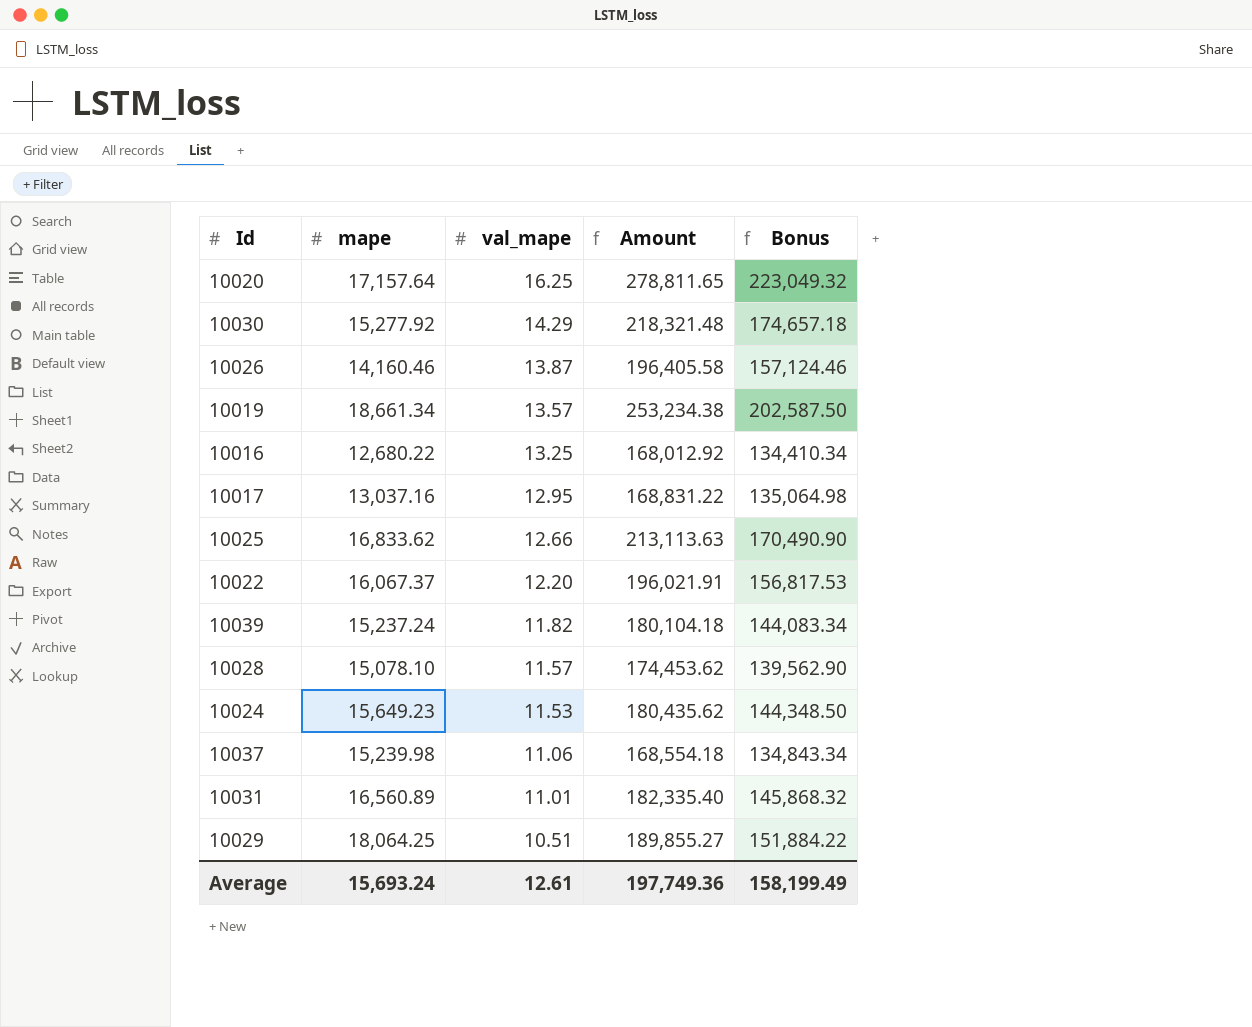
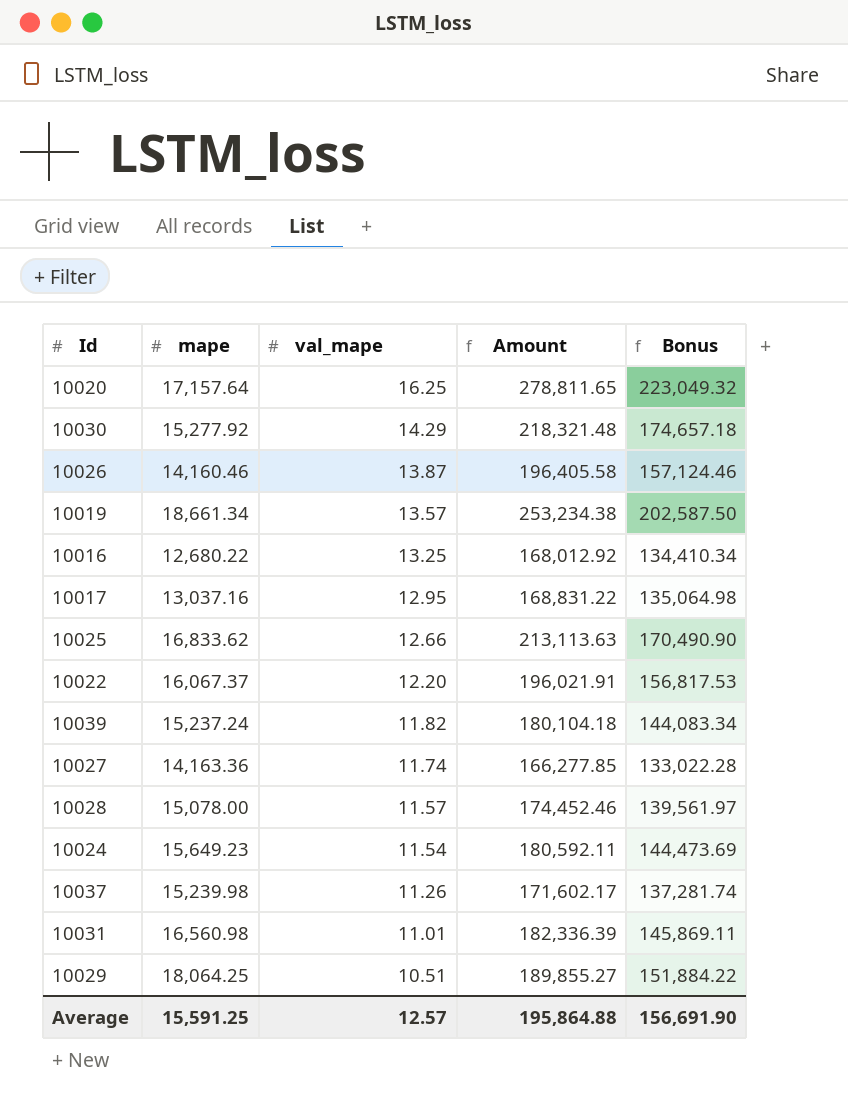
row 10027: none -> 14,163.36 | 11.74 | 166,277.85 | 133,022.28
10028 | mape: 15,078.10 -> 15,078.00
10028 | Amount: 174,453.62 -> 174,452.46
10028 | Bonus: 139,562.90 -> 139,561.97
10024 | val_mape: 11.53 -> 11.54
10024 | Amount: 180,435.62 -> 180,592.11
10024 | Bonus: 144,348.50 -> 144,473.69
10037 | val_mape: 11.06 -> 11.26
10037 | Amount: 168,554.18 -> 171,602.17
10037 | Bonus: 134,843.34 -> 137,281.74
10031 | mape: 16,560.89 -> 16,560.98
10031 | Amount: 182,335.40 -> 182,336.39
10031 | Bonus: 145,868.32 -> 145,869.11
Average | mape: 15,693.24 -> 15,591.25
Average | val_mape: 12.61 -> 12.57
Average | Amount: 197,749.36 -> 195,864.88
Average | Bonus: 158,199.49 -> 156,691.90

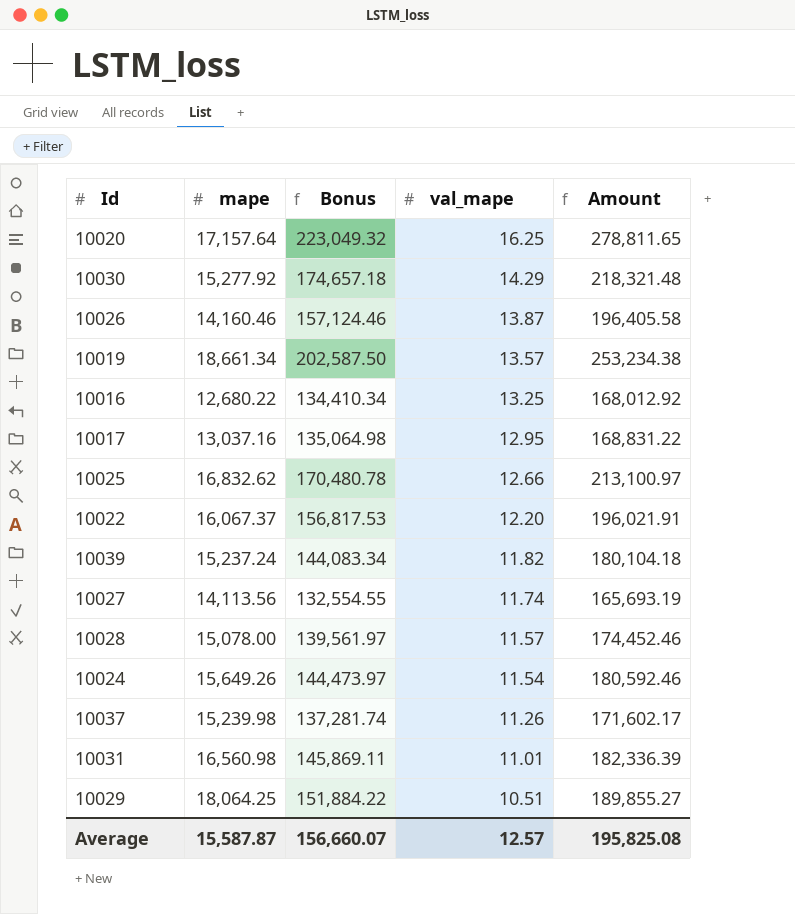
column Bonus | position: 5 -> 3
10025 | mape: 16,833.62 -> 16,832.62
10025 | Bonus: 170,490.90 -> 170,480.78
10025 | Amount: 213,113.63 -> 213,100.97
10027 | mape: 14,163.36 -> 14,113.56
10027 | Bonus: 133,022.28 -> 132,554.55
10027 | Amount: 166,277.85 -> 165,693.19
10024 | mape: 15,649.23 -> 15,649.26
10024 | Bonus: 144,473.69 -> 144,473.97
10024 | Amount: 180,592.11 -> 180,592.46
Average | mape: 15,591.25 -> 15,587.87
Average | Bonus: 156,691.90 -> 156,660.07
Average | Amount: 195,864.88 -> 195,825.08

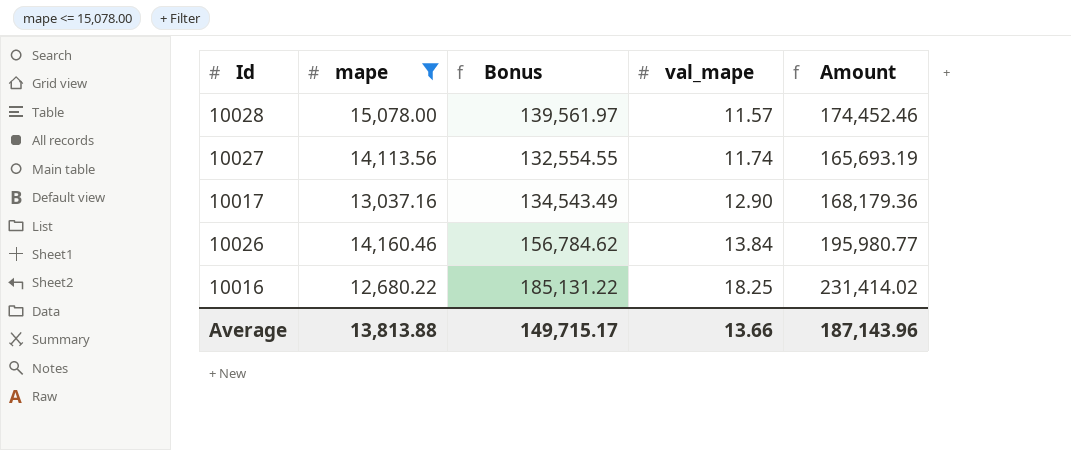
filter: none -> mape <= 15,078.00
row order: val_mape descending -> val_mape ascending
10017 | Bonus: 135,064.98 -> 134,543.49
10017 | val_mape: 12.95 -> 12.90
10017 | Amount: 168,831.22 -> 168,179.36
10026 | Bonus: 157,124.46 -> 156,784.62
10026 | val_mape: 13.87 -> 13.84
10026 | Amount: 196,405.58 -> 195,980.77
10016 | Bonus: 134,410.34 -> 185,131.22
10016 | val_mape: 13.25 -> 18.25
10016 | Amount: 168,012.92 -> 231,414.02
Average | mape: 15,587.87 -> 13,813.88
Average | Bonus: 156,660.07 -> 149,715.17
Average | val_mape: 12.57 -> 13.66
Average | Amount: 195,825.08 -> 187,143.96

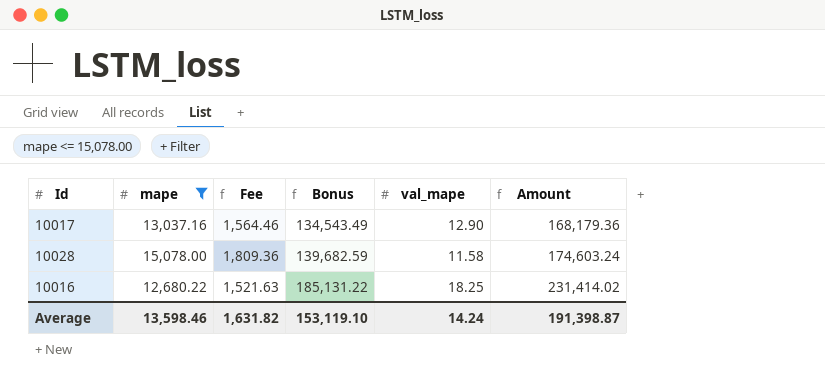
row order: val_mape ascending -> Bonus ascending
column Fee | formula: none -> [mape] * 0.12
row 10027: 14,113.56 | 132,554.55 | 11.74 | 165,693.19 -> none
row 10026: 14,160.46 | 156,784.62 | 13.84 | 195,980.77 -> none
10028 | Bonus: 139,561.97 -> 139,682.59
10028 | val_mape: 11.57 -> 11.58
10028 | Amount: 174,452.46 -> 174,603.24
Average | mape: 13,813.88 -> 13,598.46
Average | Bonus: 149,715.17 -> 153,119.10
Average | val_mape: 13.66 -> 14.24
Average | Amount: 187,143.96 -> 191,398.87

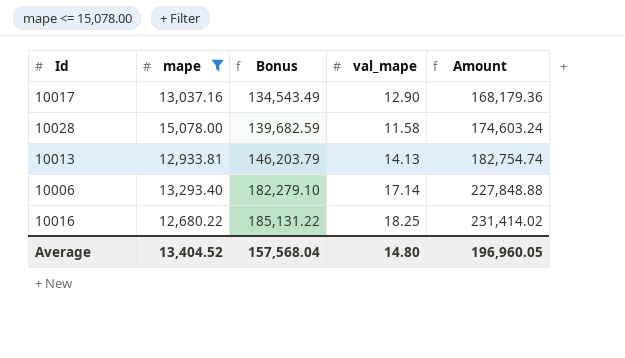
column Fee | formula: [mape] * 0.12 -> none
row 10013: none -> 12,933.81 | 146,203.79 | 14.13 | 182,754.74
row 10006: none -> 13,293.40 | 182,279.10 | 17.14 | 227,848.88
Average | mape: 13,598.46 -> 13,404.52
Average | Bonus: 153,119.10 -> 157,568.04
Average | val_mape: 14.24 -> 14.80
Average | Amount: 191,398.87 -> 196,960.05

